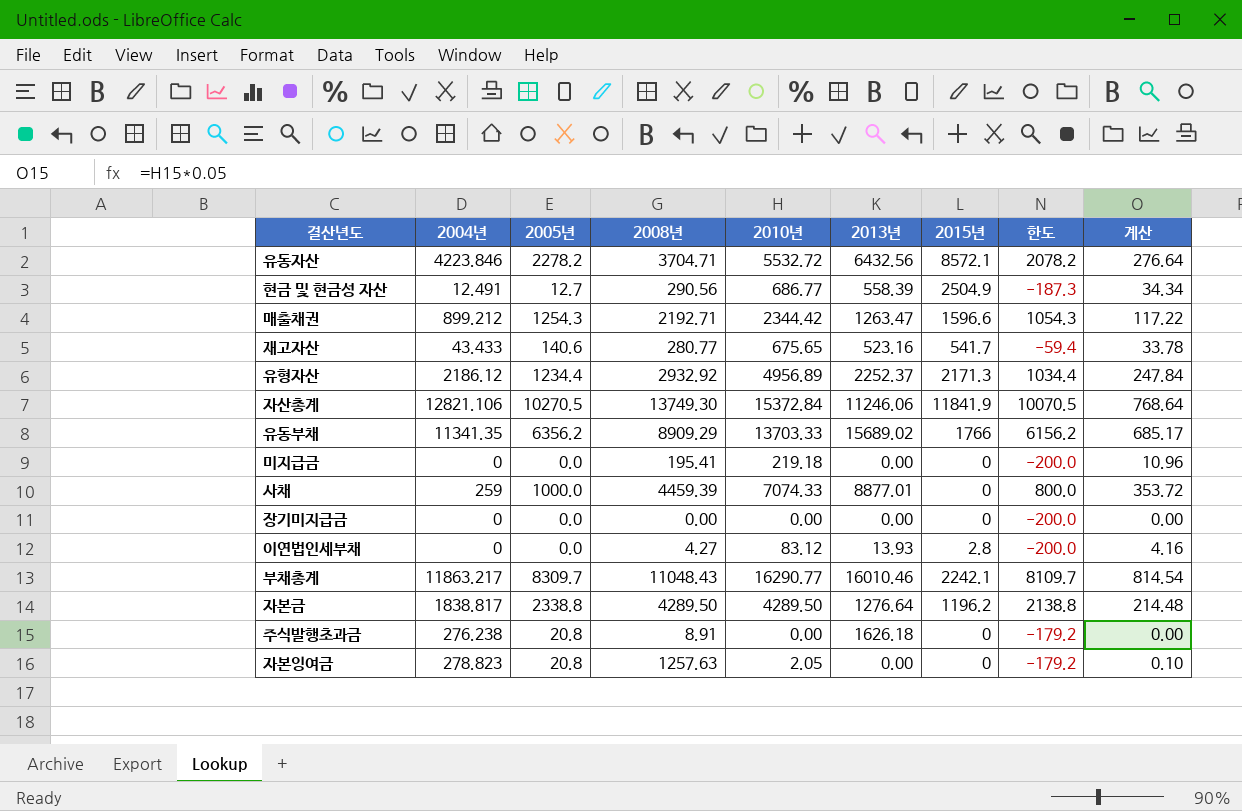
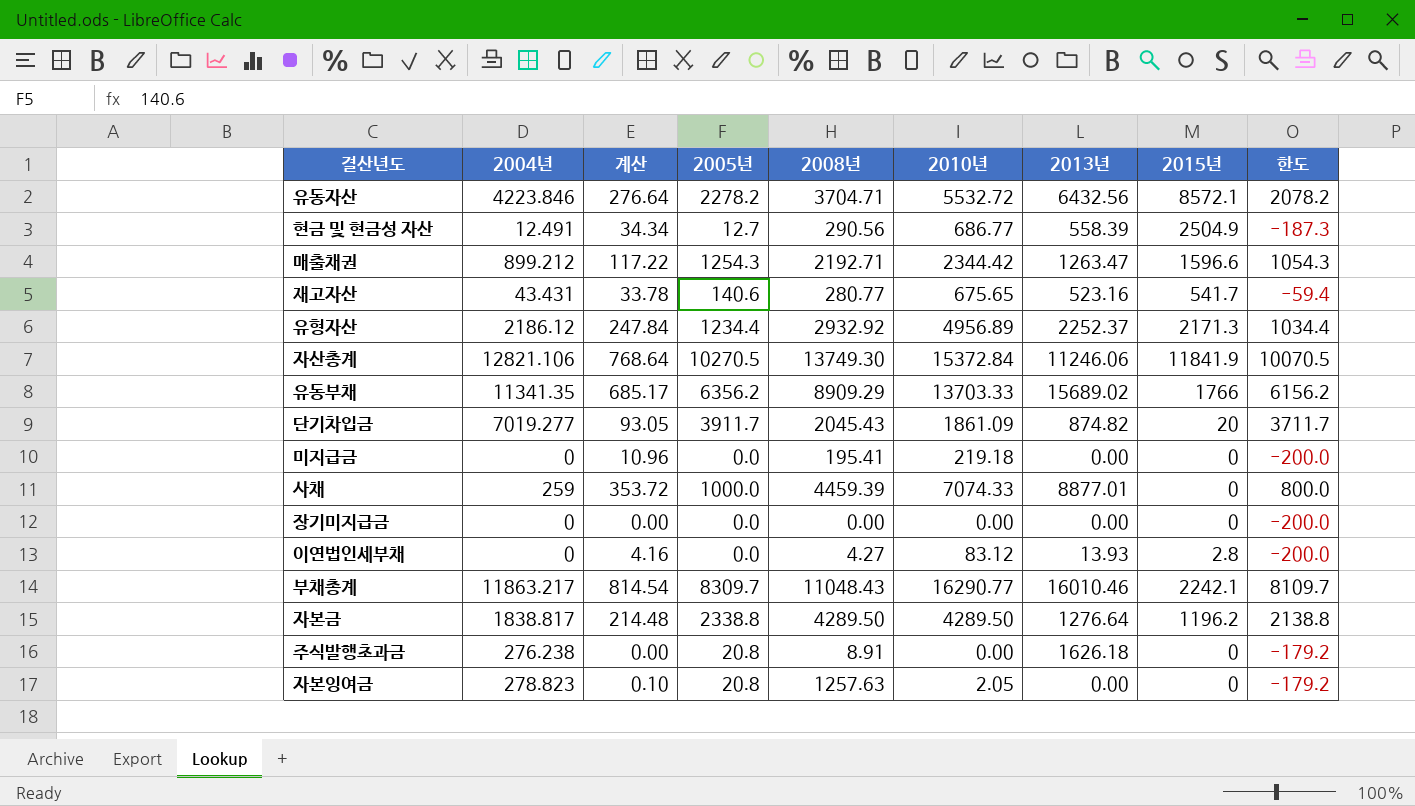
column 계산 | position: 9 -> 3
재고자산 | 2004년: 43.433 -> 43.431
row 단기차입금: none -> 7019.277 | 93.05 | 3911.7 | 2045.43 | 1861.09 | 874.82 | 20 | 3711.7

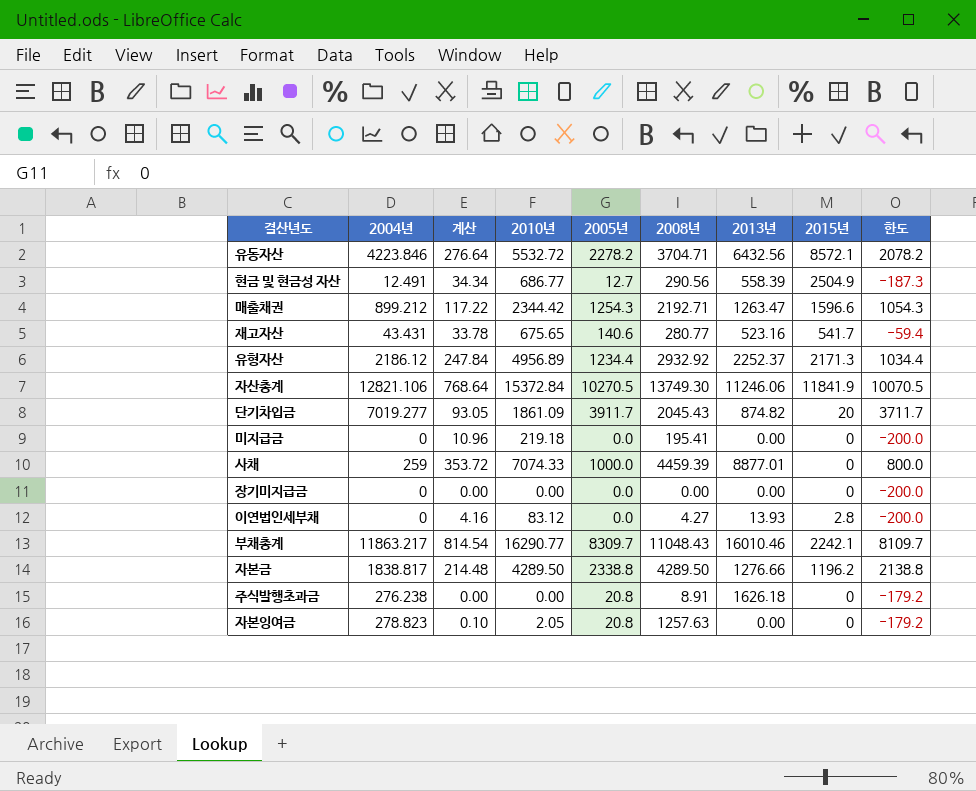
column 2010년 | position: 6 -> 4
row 유동부채: 11341.35 | 685.17 | 6356.2 | 8909.29 | 13703.33 | 15689.02 | 1766 | 6156.2 -> none
자본금 | 2013년: 1276.64 -> 1276.66

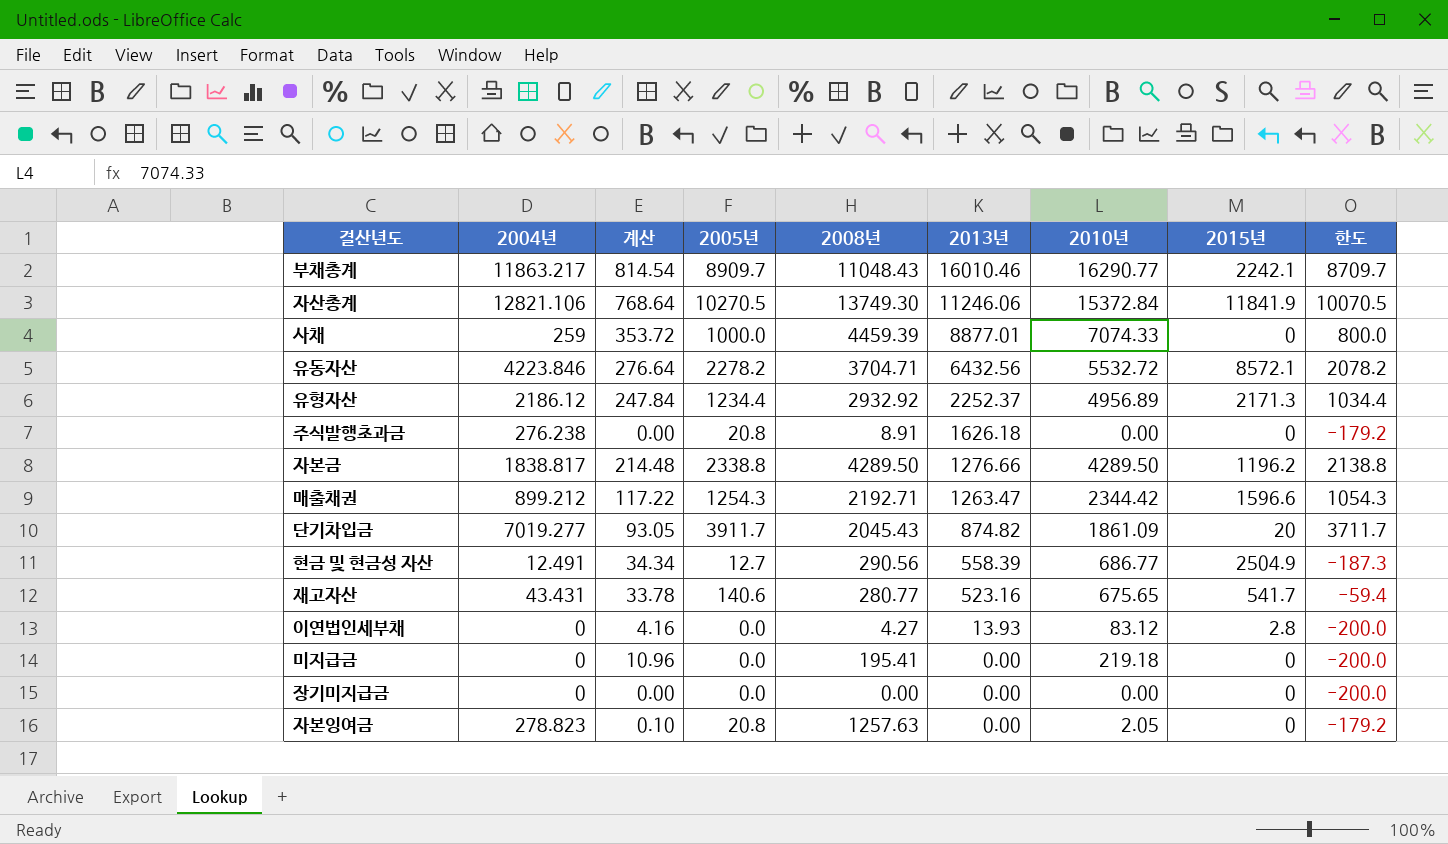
row order: none -> 2013년 descending
column 2010년 | position: 4 -> 7
부채총계 | 2005년: 8309.7 -> 8909.7
부채총계 | 한도: 8109.7 -> 8709.7

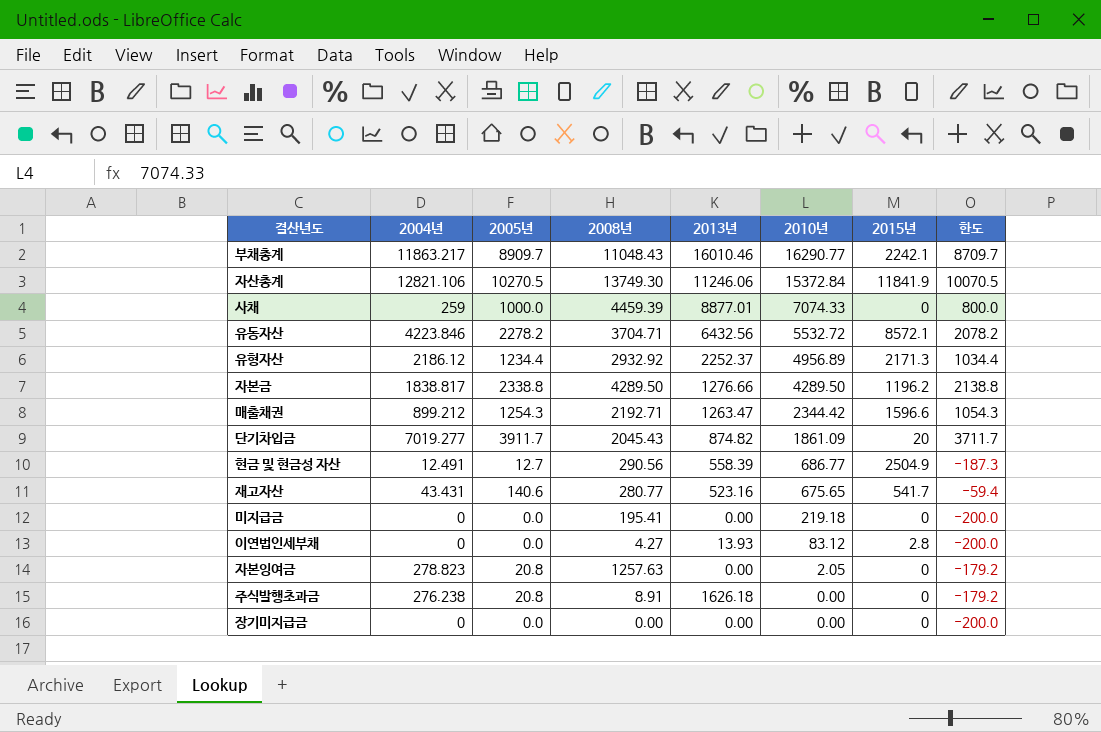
row order: 2013년 descending -> 2010년 descending
column 계산 | formula: [2010년] * 0.05 -> none

